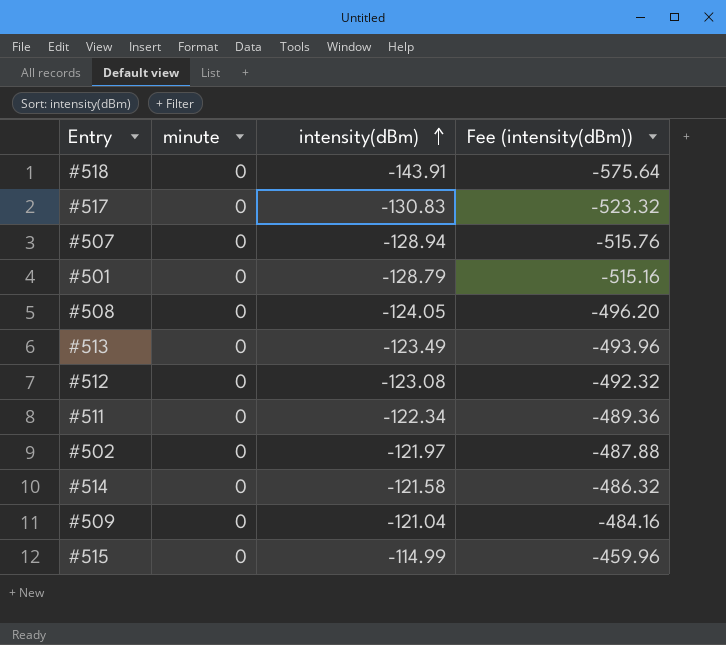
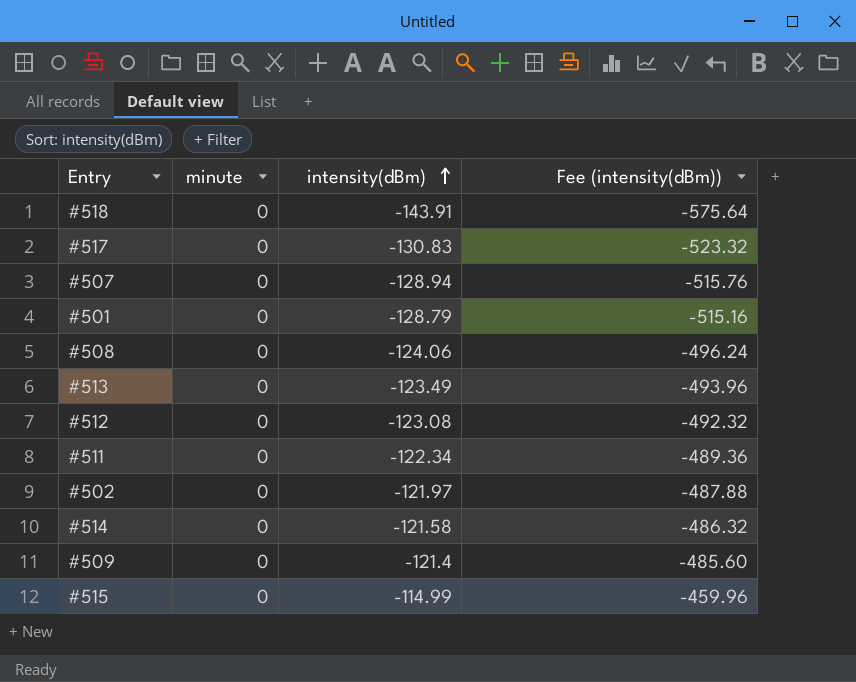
#508 | intensity(dBm): -124.05 -> -124.06
#508 | Fee (intensity(dBm)): -496.20 -> -496.24
#509 | intensity(dBm): -121.04 -> -121.4
#509 | Fee (intensity(dBm)): -484.16 -> -485.60

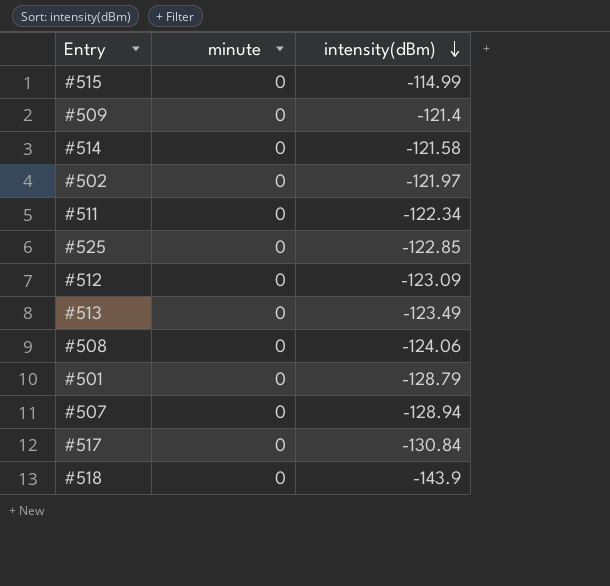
row order: intensity(dBm) ascending -> intensity(dBm) descending
column Fee (intensity(dBm)) | formula: [intensity(dBm)] * 4 -> none
row #525: none -> 0 | -122.85
#512 | intensity(dBm): -123.08 -> -123.09
#517 | intensity(dBm): -130.83 -> -130.84
#518 | intensity(dBm): -143.91 -> -143.9

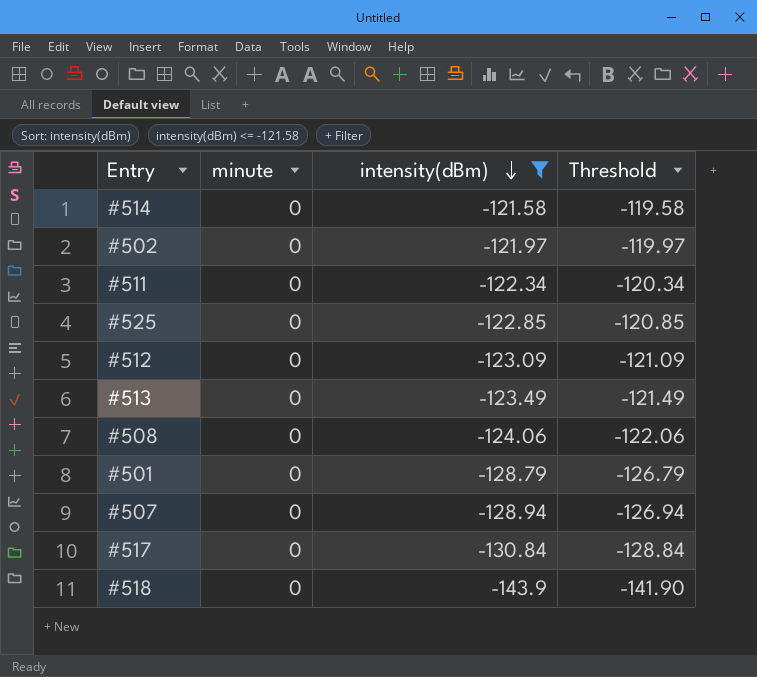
filter: none -> intensity(dBm) <= -121.58
column Threshold | formula: none -> [intensity(dBm)] + 2

